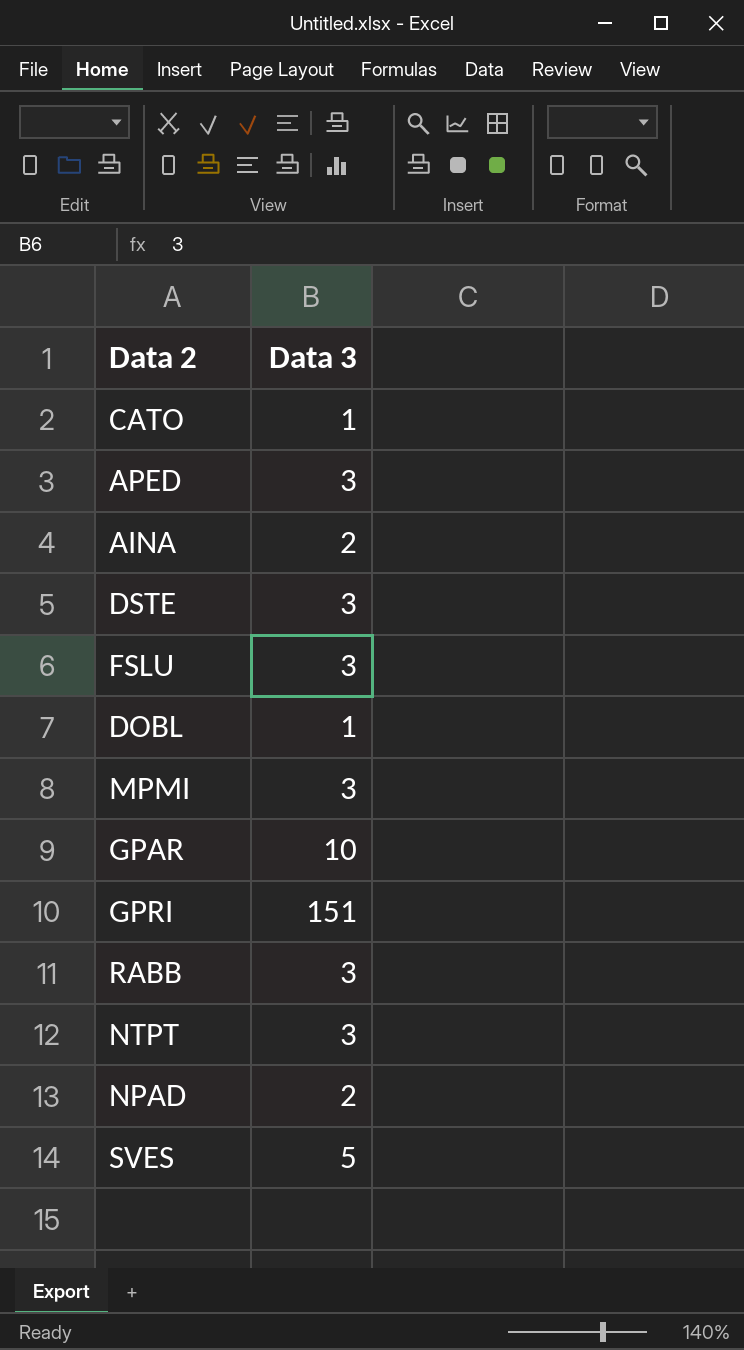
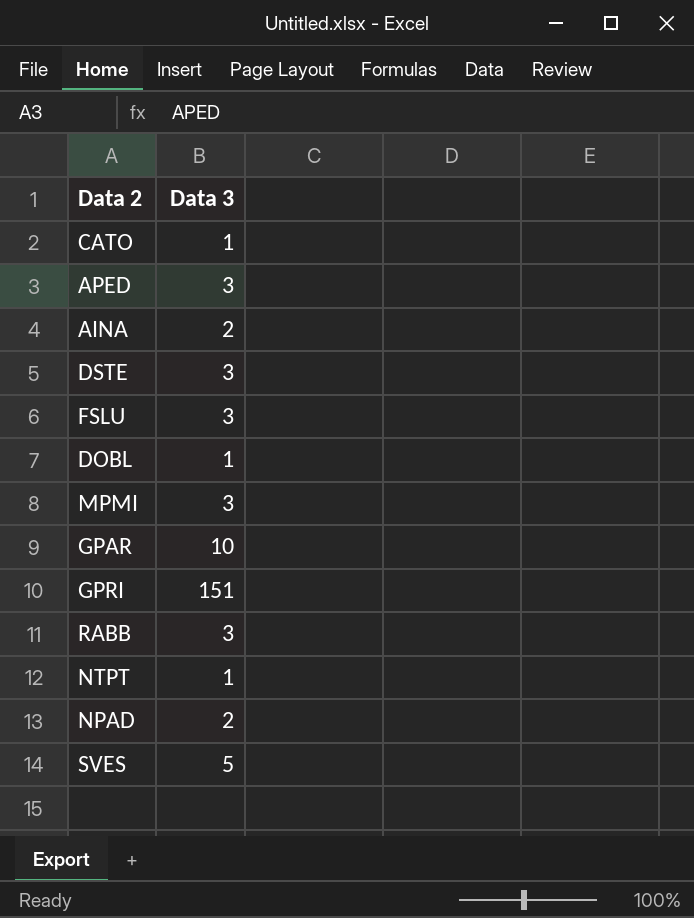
NTPT | Data 3: 3 -> 1

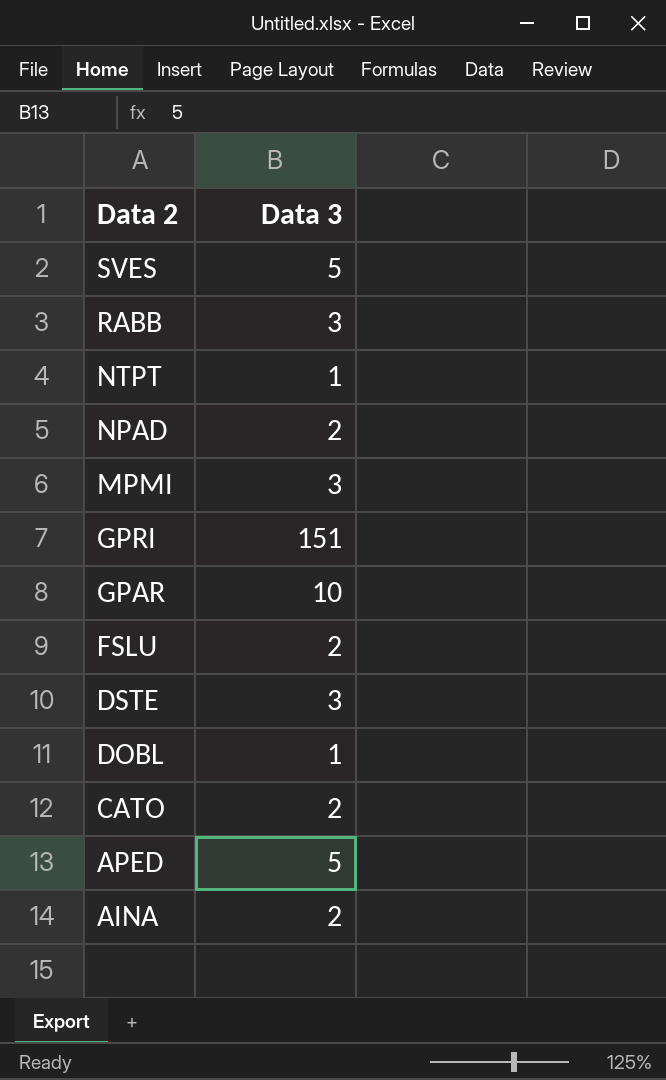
row order: none -> Data 2 descending
FSLU | Data 3: 3 -> 2
CATO | Data 3: 1 -> 2
APED | Data 3: 3 -> 5

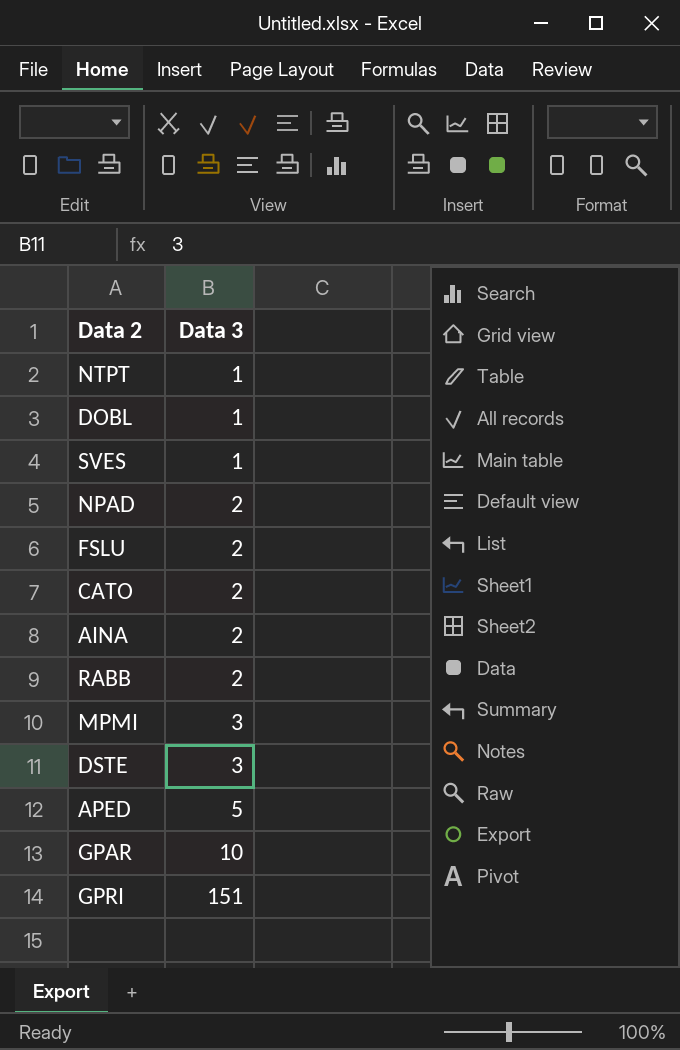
row order: Data 2 descending -> Data 3 ascending
SVES | Data 3: 5 -> 1
RABB | Data 3: 3 -> 2

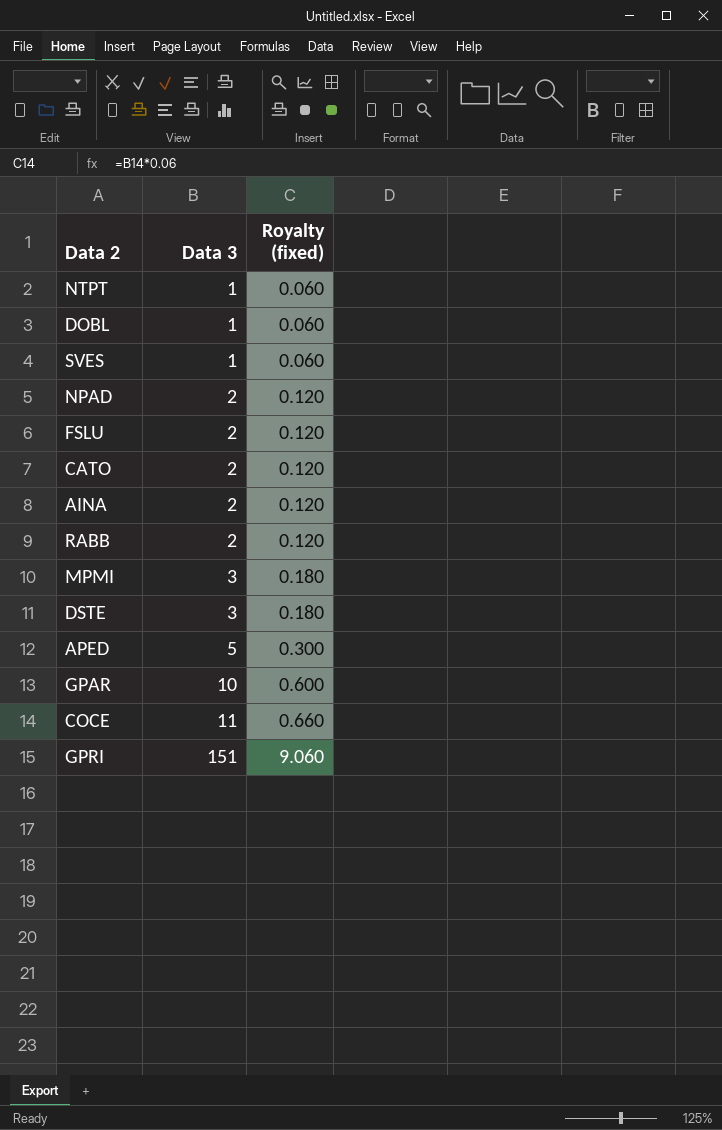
column Royalty (fixed) | formula: none -> [Data 3] * 0.06
row COCE: none -> 11 | 0.660

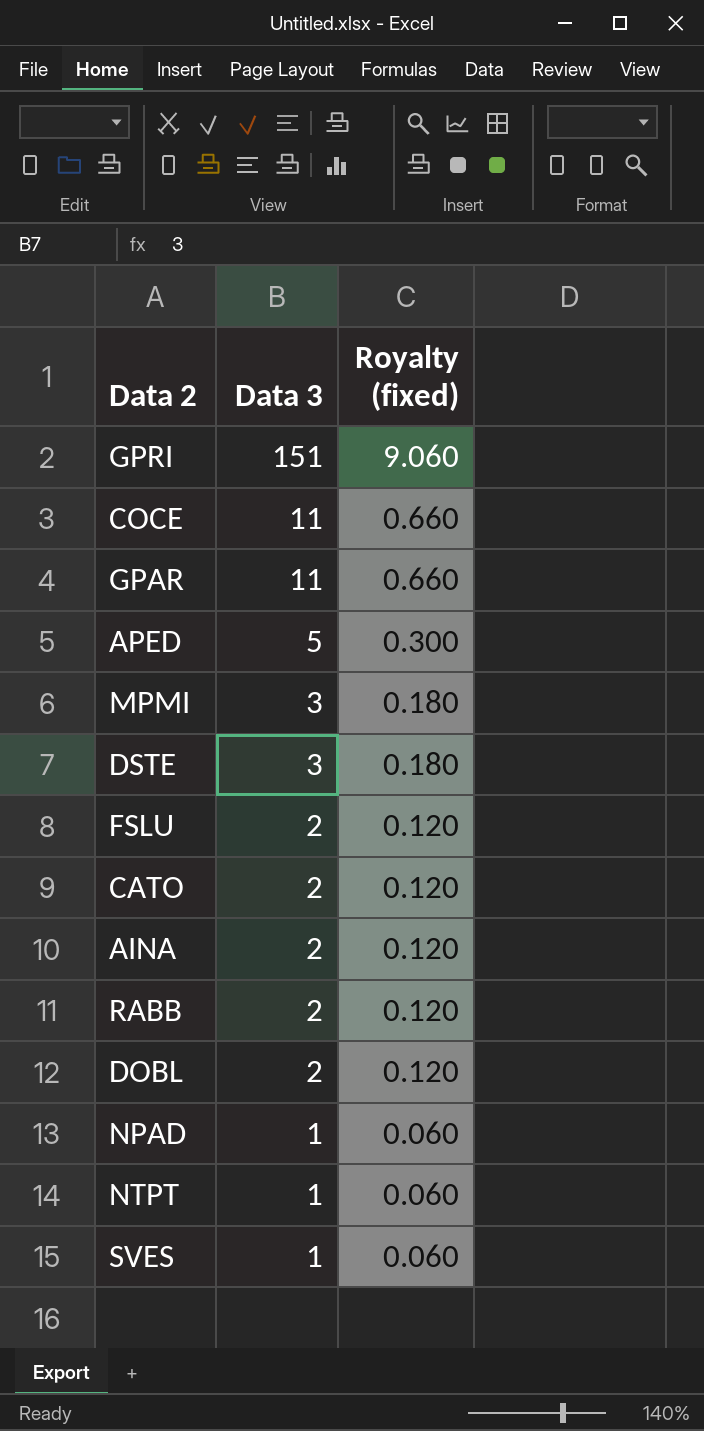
row order: Data 3 ascending -> Data 3 descending
GPAR | Data 3: 10 -> 11
GPAR | Royalty (fixed): 0.600 -> 0.660
DOBL | Data 3: 1 -> 2
DOBL | Royalty (fixed): 0.060 -> 0.120
NPAD | Data 3: 2 -> 1
NPAD | Royalty (fixed): 0.120 -> 0.060

